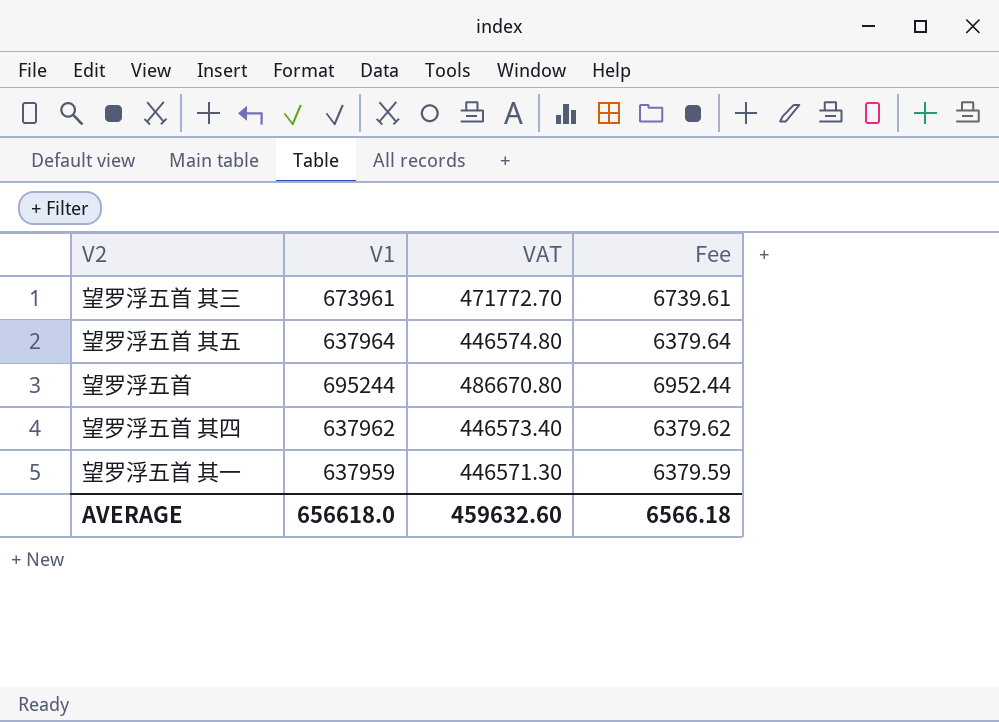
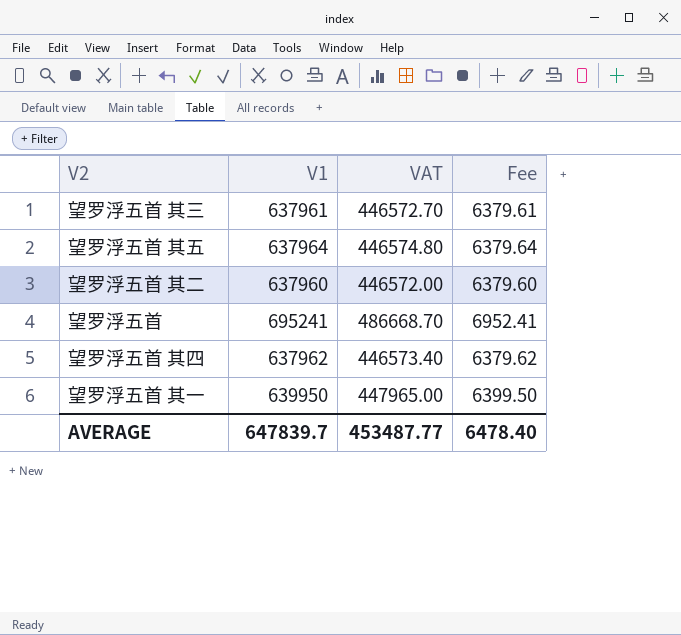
望罗浮五首 其三 | V1: 673961 -> 637961
望罗浮五首 其三 | VAT: 471772.70 -> 446572.70
望罗浮五首 其三 | Fee: 6739.61 -> 6379.61
row 望罗浮五首 其二: none -> 637960 | 446572.00 | 6379.60
望罗浮五首 | V1: 695244 -> 695241
望罗浮五首 | VAT: 486670.80 -> 486668.70
望罗浮五首 | Fee: 6952.44 -> 6952.41
望罗浮五首 其一 | V1: 637959 -> 639950
望罗浮五首 其一 | VAT: 446571.30 -> 447965.00
望罗浮五首 其一 | Fee: 6379.59 -> 6399.50
AVERAGE | V1: 656618.0 -> 647839.7
AVERAGE | VAT: 459632.60 -> 453487.77
AVERAGE | Fee: 6566.18 -> 6478.40

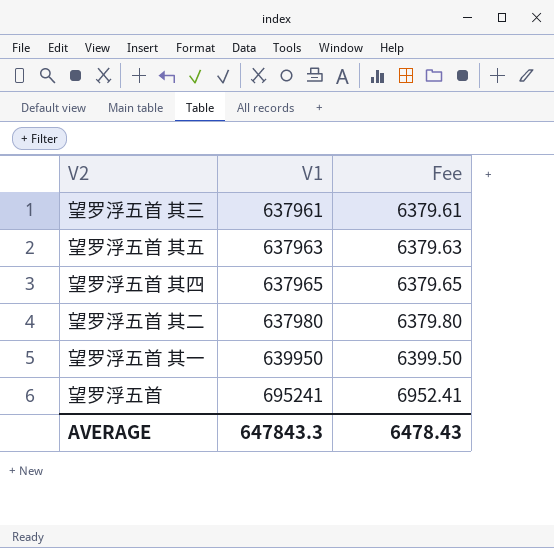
row order: none -> V1 ascending
column VAT | formula: [V1] * 0.7 -> none
望罗浮五首 其五 | V1: 637964 -> 637963
望罗浮五首 其五 | Fee: 6379.64 -> 6379.63
望罗浮五首 其四 | V1: 637962 -> 637965
望罗浮五首 其四 | Fee: 6379.62 -> 6379.65
望罗浮五首 其二 | V1: 637960 -> 637980
望罗浮五首 其二 | Fee: 6379.60 -> 6379.80
AVERAGE | V1: 647839.7 -> 647843.3
AVERAGE | Fee: 6478.40 -> 6478.43

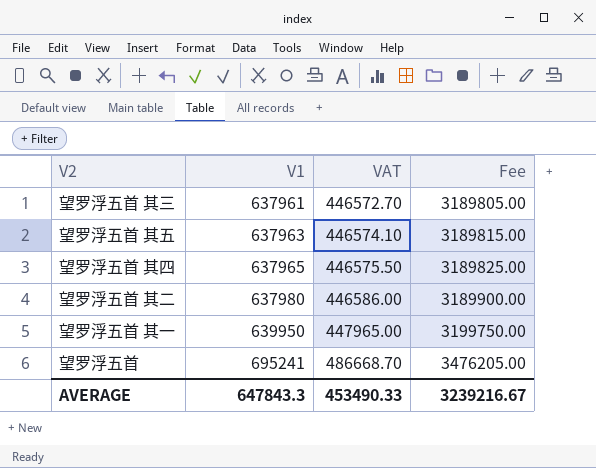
column VAT | formula: none -> [V1] * 0.7
column Fee | formula: [V1] * 0.01 -> [V1] * 5
AVERAGE | Fee: 6478.43 -> 3239216.67

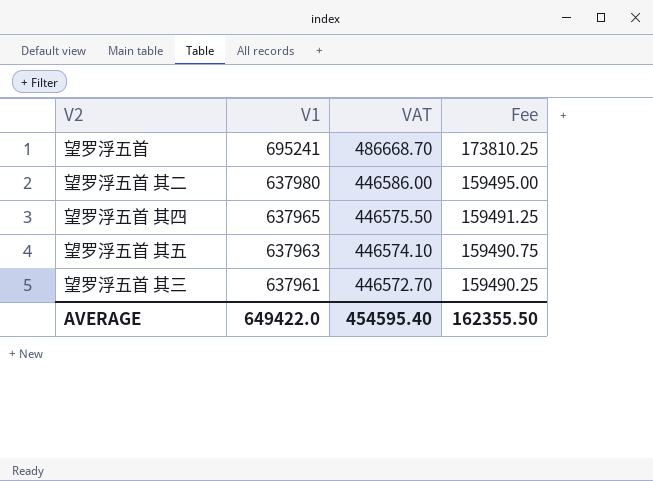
row order: V1 ascending -> V1 descending
column Fee | formula: [V1] * 5 -> [V1] * 0.25
row 望罗浮五首 其一: 639950 | 447965.00 | 3199750.00 -> none
AVERAGE | V1: 647843.3 -> 649422.0
AVERAGE | VAT: 453490.33 -> 454595.40
AVERAGE | Fee: 3239216.67 -> 162355.50

